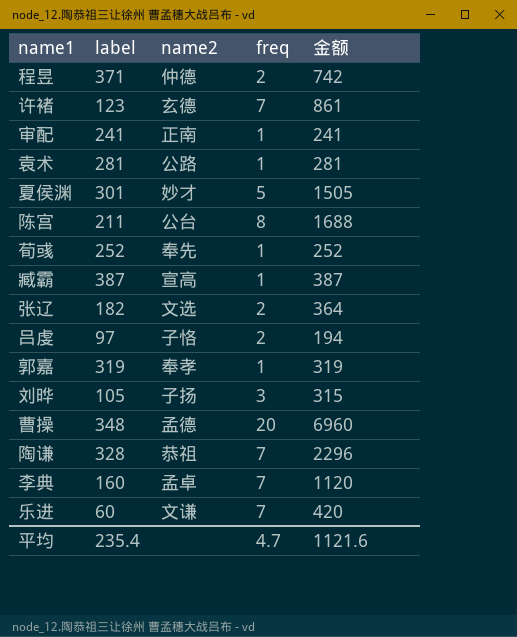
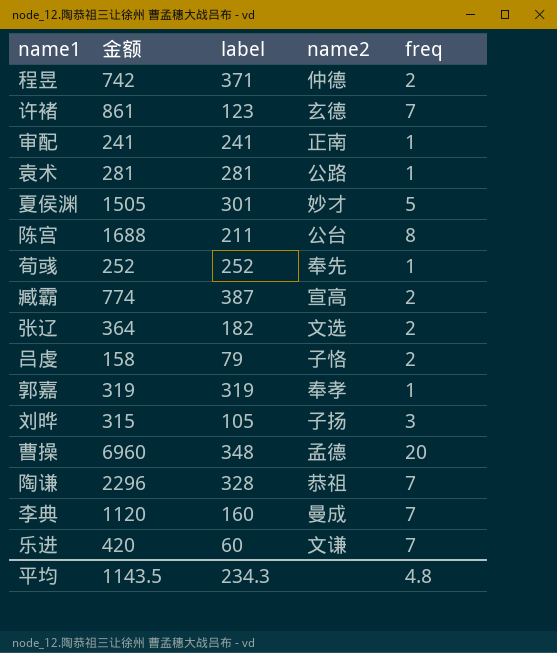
column 金额 | position: 5 -> 2
臧霸 | 金额: 387 -> 774
臧霸 | freq: 1 -> 2
吕虔 | 金额: 194 -> 158
吕虔 | label: 97 -> 79
李典 | name2: 孟卓 -> 曼成
平均 | 金额: 1121.6 -> 1143.5
平均 | label: 235.4 -> 234.3
平均 | freq: 4.7 -> 4.8

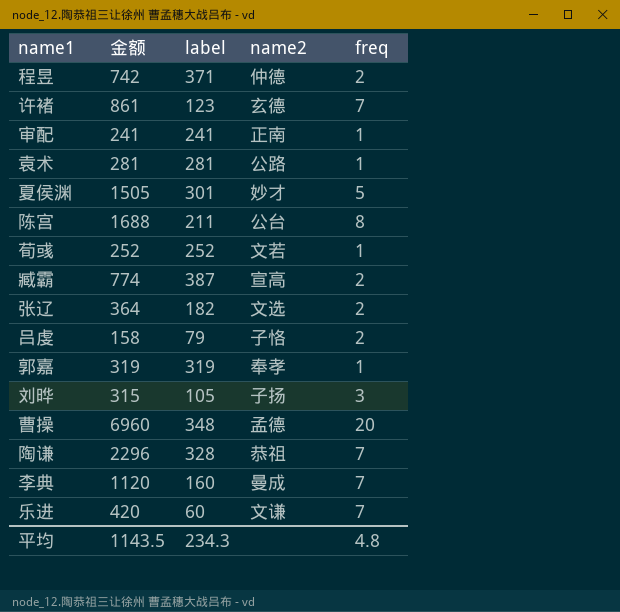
荀彧 | name2: 奉先 -> 文若

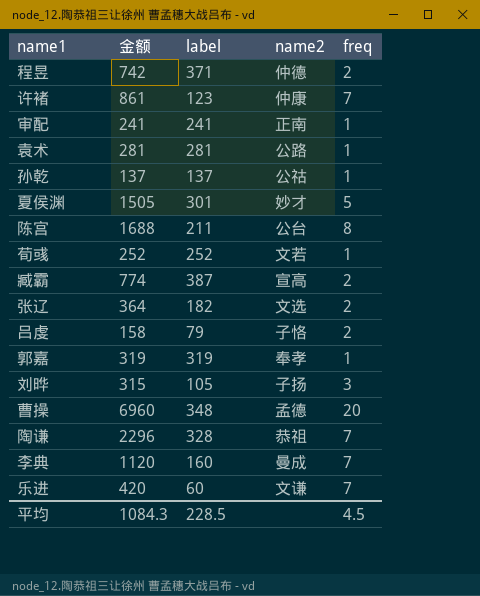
许褚 | name2: 玄德 -> 仲康
row 孙乾: none -> 137 | 137 | 公祜 | 1
平均 | 金额: 1143.5 -> 1084.3
平均 | label: 234.3 -> 228.5
平均 | freq: 4.8 -> 4.5

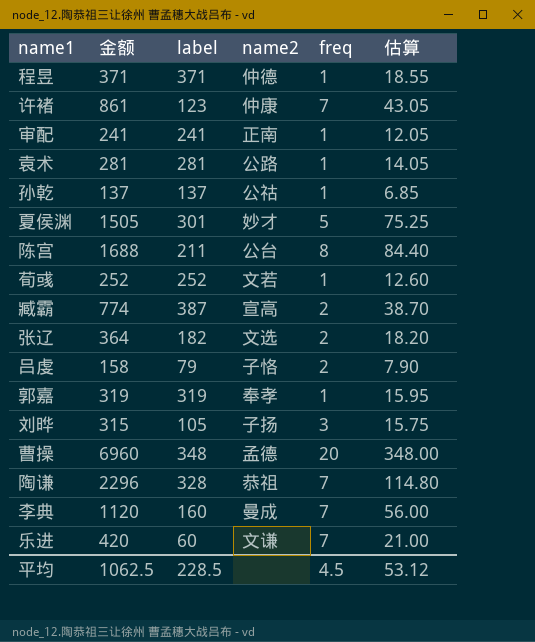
column 估算 | formula: none -> [金额] * 0.05
程昱 | 金额: 742 -> 371
程昱 | freq: 2 -> 1
平均 | 金额: 1084.3 -> 1062.5

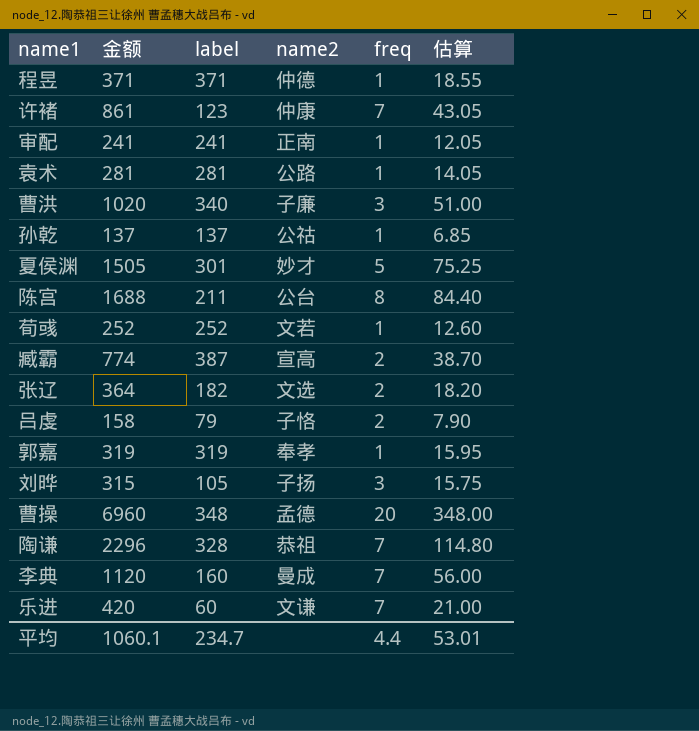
row 曹洪: none -> 1020 | 340 | 子廉 | 3 | 51.00
平均 | 金额: 1062.5 -> 1060.1
平均 | label: 228.5 -> 234.7
平均 | freq: 4.5 -> 4.4
平均 | 估算: 53.12 -> 53.01

